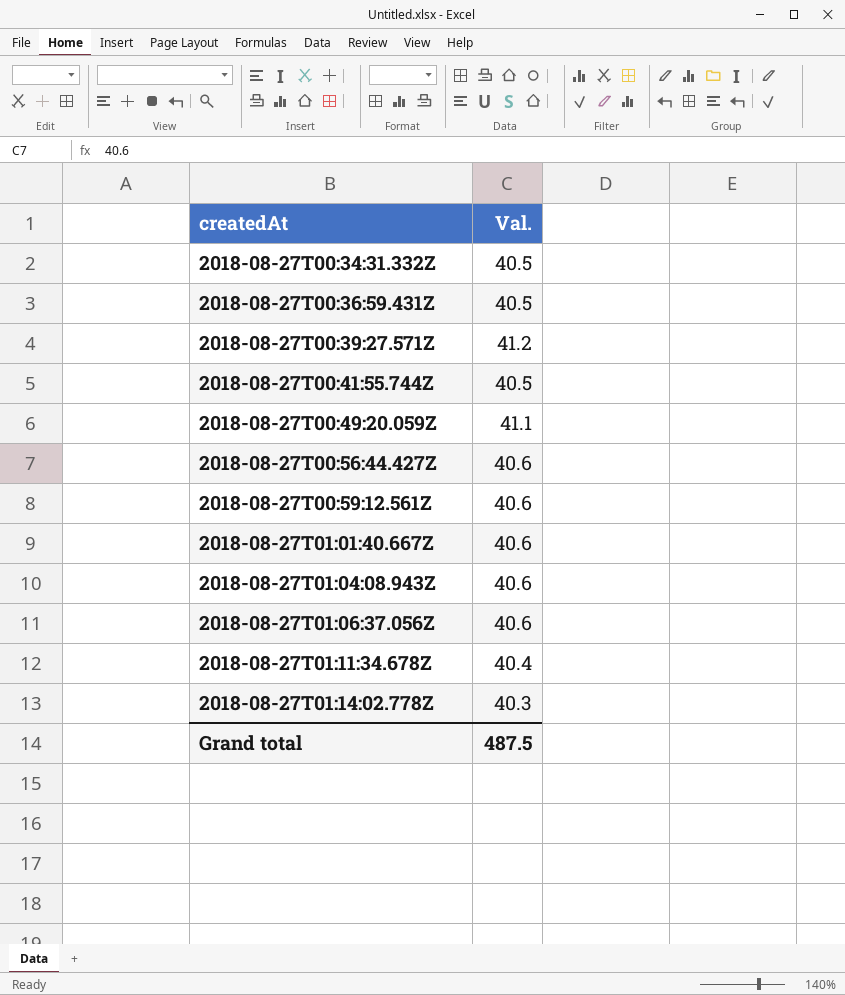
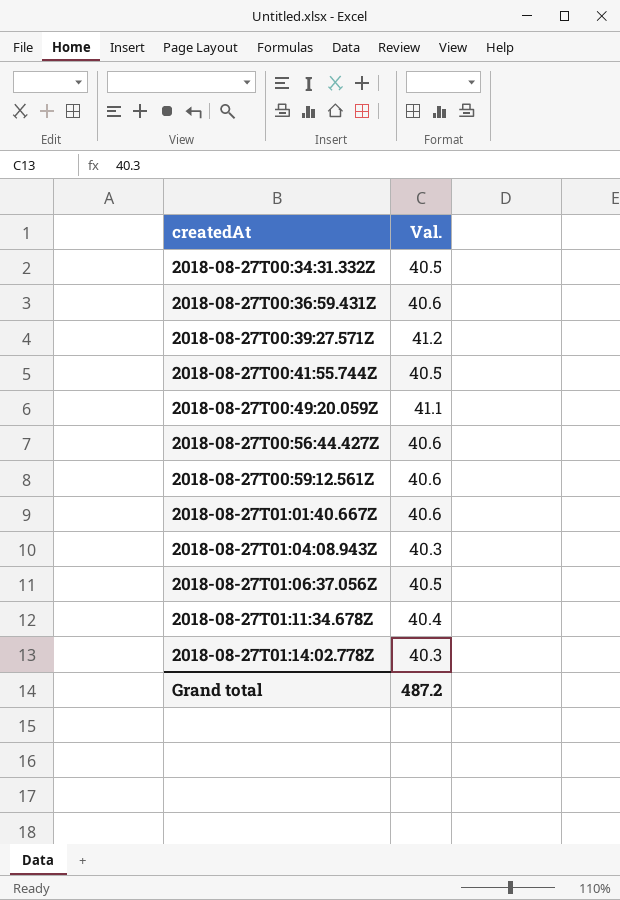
2018-08-27T00:36:59.431Z | Val.: 40.5 -> 40.6
2018-08-27T01:04:08.943Z | Val.: 40.6 -> 40.3
2018-08-27T01:06:37.056Z | Val.: 40.6 -> 40.5
Grand total | Val.: 487.5 -> 487.2

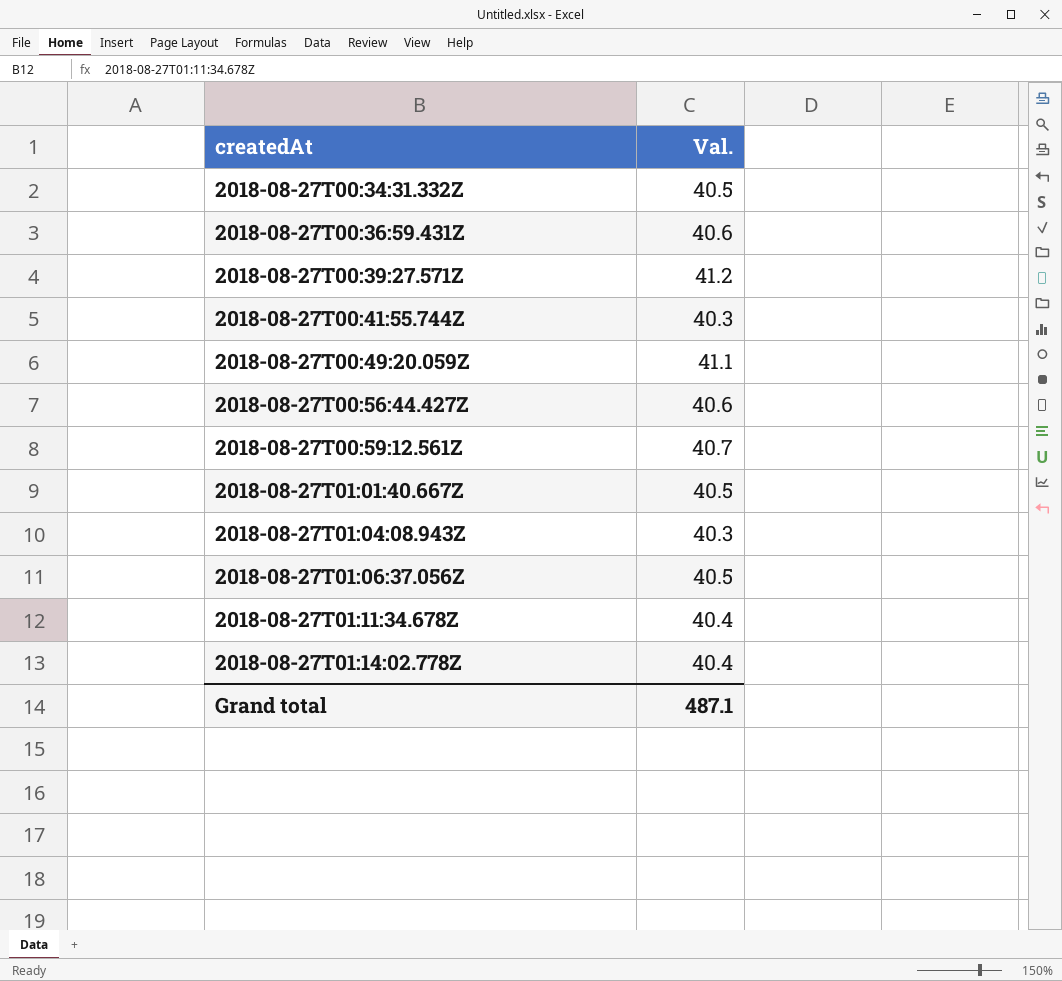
2018-08-27T00:41:55.744Z | Val.: 40.5 -> 40.3
2018-08-27T00:59:12.561Z | Val.: 40.6 -> 40.7
2018-08-27T01:01:40.667Z | Val.: 40.6 -> 40.5
2018-08-27T01:14:02.778Z | Val.: 40.3 -> 40.4
Grand total | Val.: 487.2 -> 487.1

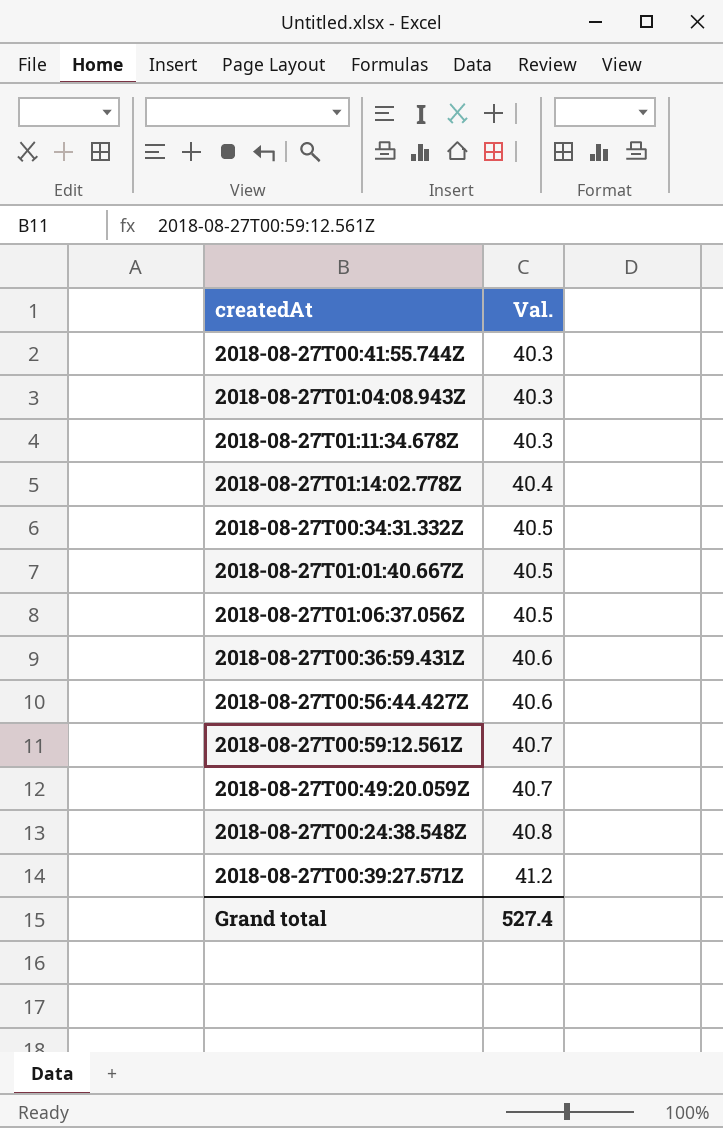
row order: createdAt ascending -> Val. ascending
2018-08-27T01:11:34.678Z | Val.: 40.4 -> 40.3
2018-08-27T00:49:20.059Z | Val.: 41.1 -> 40.7
row 2018-08-27T00:24:38.548Z: none -> 40.8
Grand total | Val.: 487.1 -> 527.4

